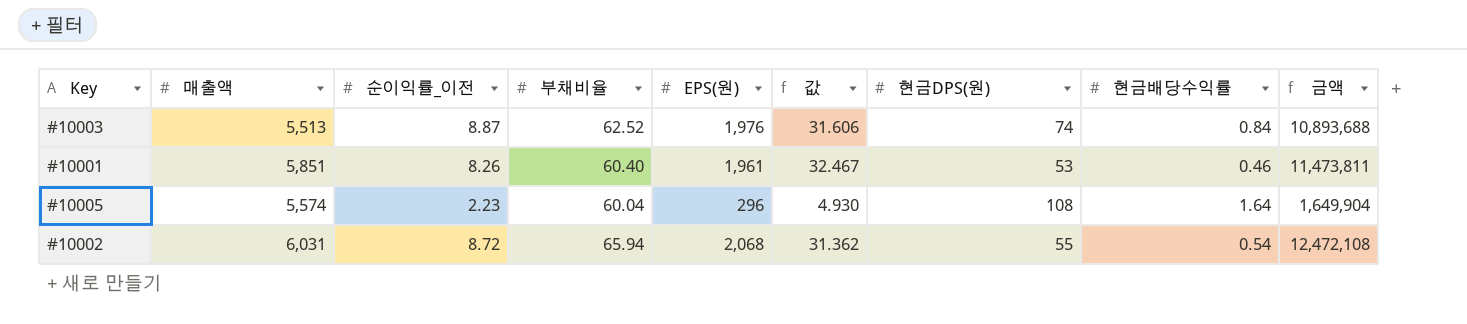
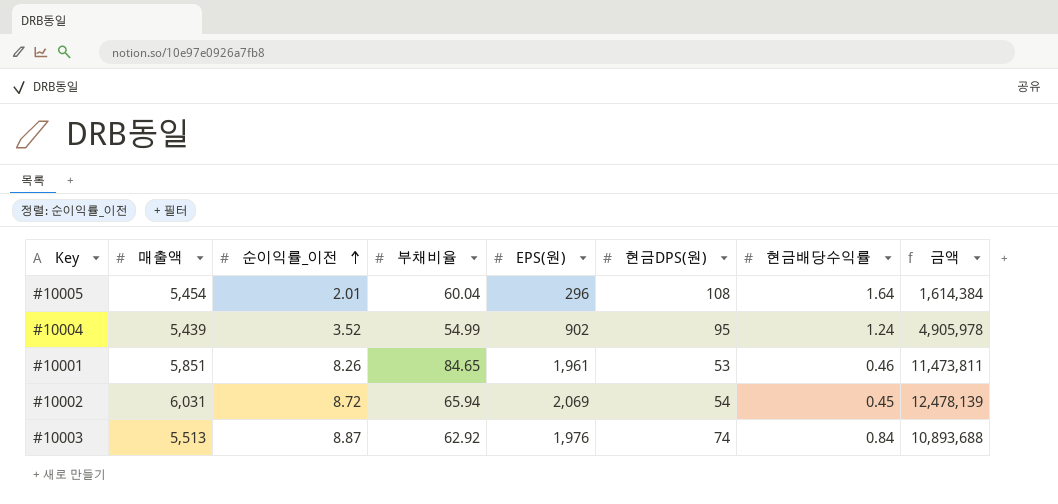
row order: none -> 순이익률_이전 ascending
column 값 | formula: [EPS(원)] / [부채비율] -> none
#10005 | 매출액: 5,574 -> 5,454
#10005 | 순이익률_이전: 2.23 -> 2.01
#10005 | 금액: 1,649,904 -> 1,614,384
row #10004: none -> 5,439 | 3.52 | 54.99 | 902 | 95 | 1.24 | 4,905,978
#10001 | 부채비율: 60.40 -> 84.65
#10002 | EPS(원): 2,068 -> 2,069
#10002 | 현금DPS(원): 55 -> 54
#10002 | 현금배당수익률: 0.54 -> 0.45
#10002 | 금액: 12,472,108 -> 12,478,139
#10003 | 부채비율: 62.52 -> 62.92

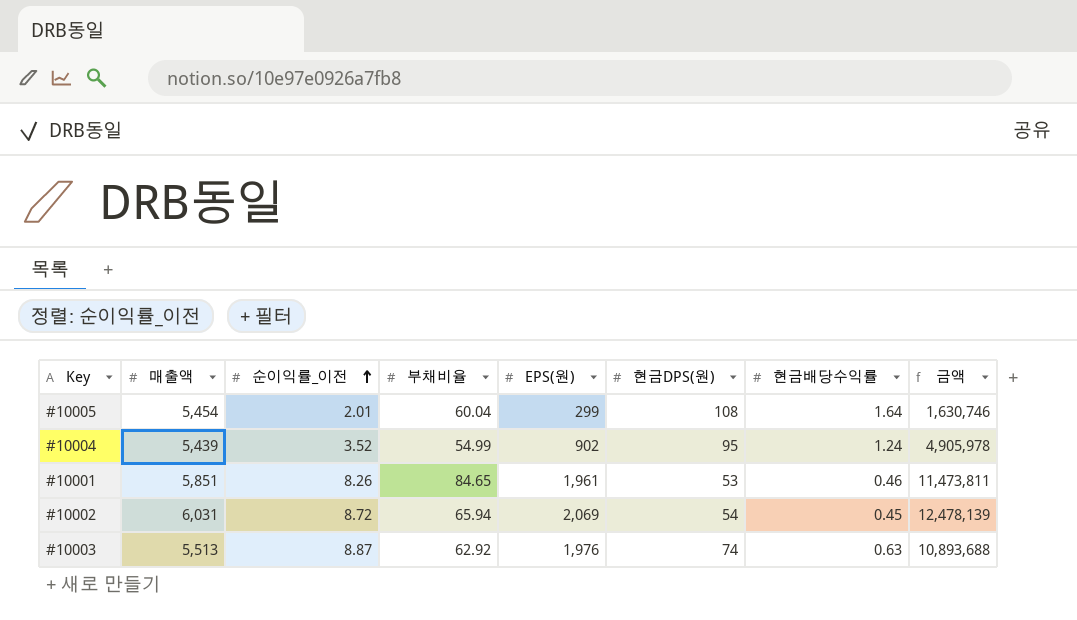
#10005 | EPS(원): 296 -> 299
#10005 | 금액: 1,614,384 -> 1,630,746
#10003 | 현금배당수익률: 0.84 -> 0.63

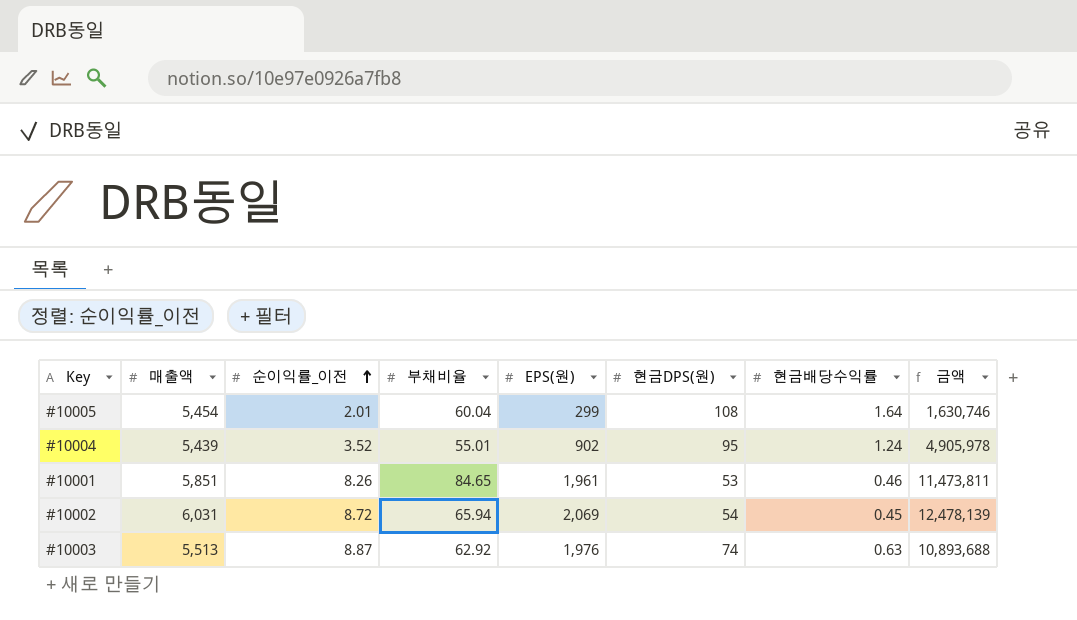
#10004 | 부채비율: 54.99 -> 55.01

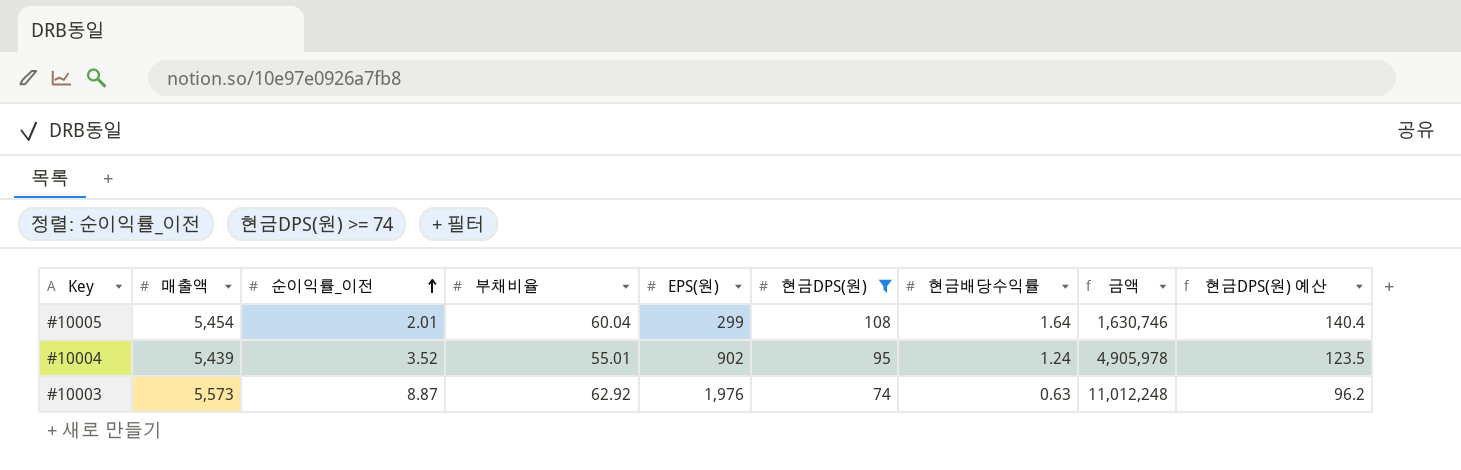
filter: none -> 현금DPS(원) >= 74
column 현금DPS(원) 예산 | formula: none -> [현금DPS(원)] * 1.3
#10003 | 매출액: 5,513 -> 5,573
#10003 | 금액: 10,893,688 -> 11,012,248

